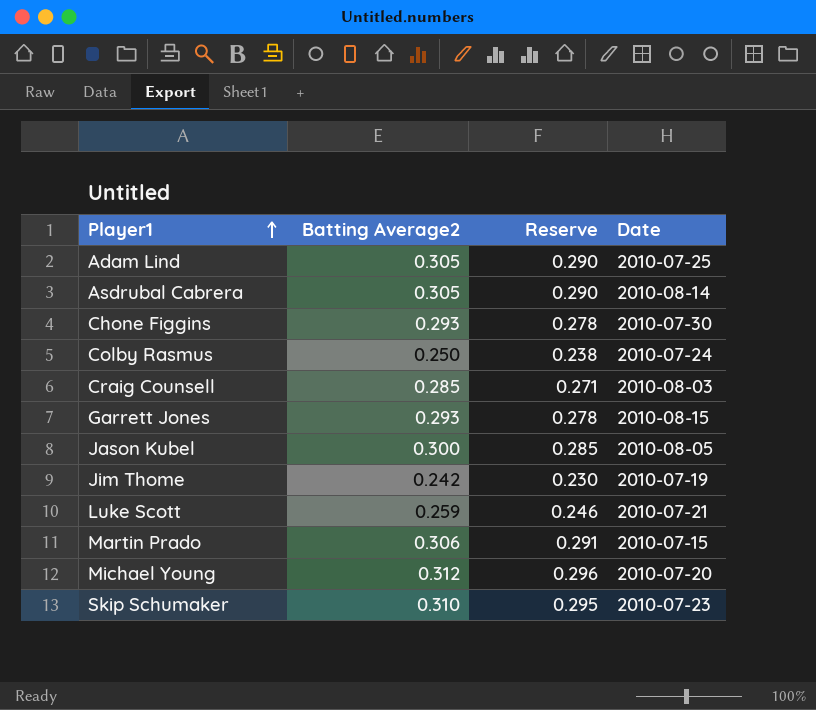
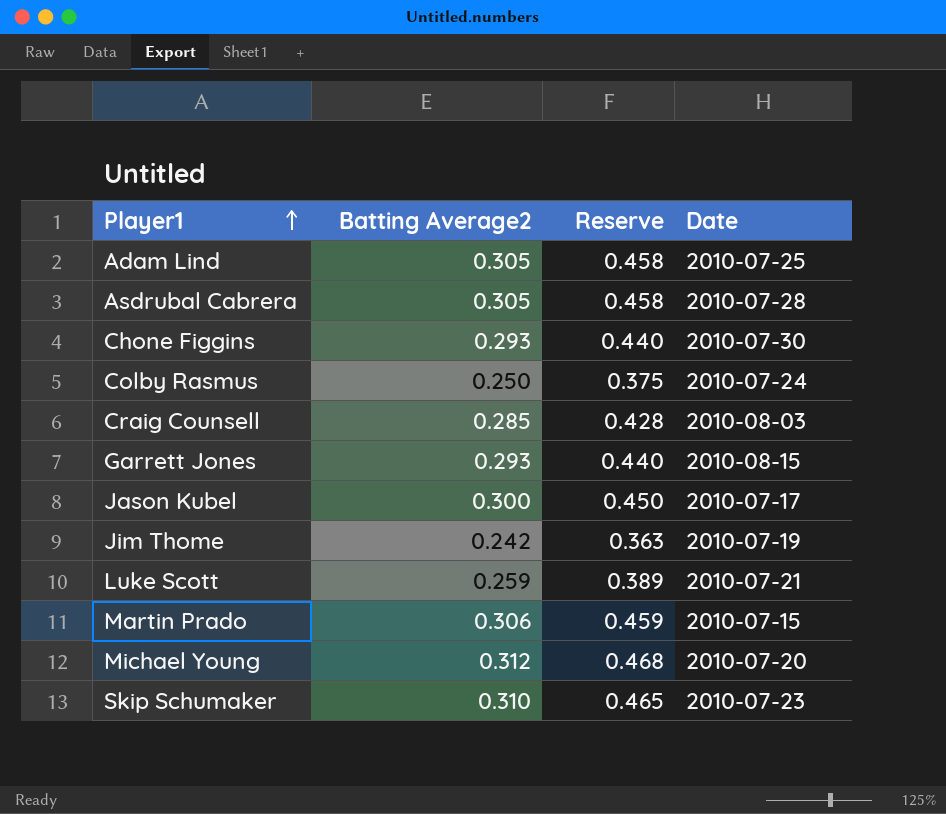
column Reserve | formula: [Batting Average2] * 0.95 -> [Batting Average2] * 1.5
Asdrubal Cabrera | Date: 2010-08-14 -> 2010-07-28
Jason Kubel | Date: 2010-08-05 -> 2010-07-17

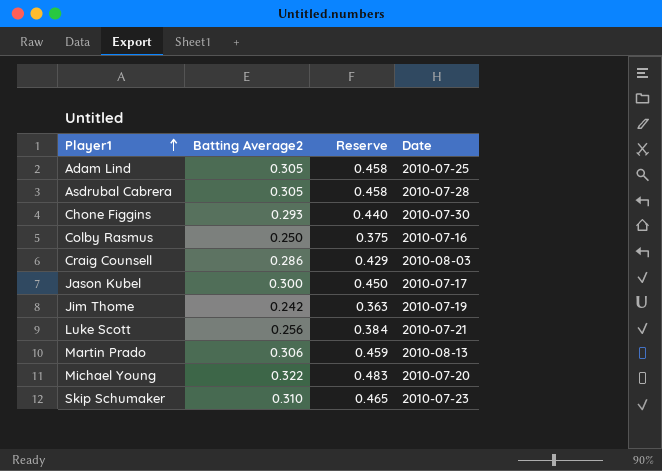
row Garrett Jones: 0.293 | 0.440 | 2010-08-15 -> none
Colby Rasmus | Date: 2010-07-24 -> 2010-07-16
Craig Counsell | Batting Average2: 0.285 -> 0.286
Craig Counsell | Reserve: 0.428 -> 0.429
Luke Scott | Batting Average2: 0.259 -> 0.256
Luke Scott | Reserve: 0.389 -> 0.384
Martin Prado | Date: 2010-07-15 -> 2010-08-13
Michael Young | Batting Average2: 0.312 -> 0.322
Michael Young | Reserve: 0.468 -> 0.483

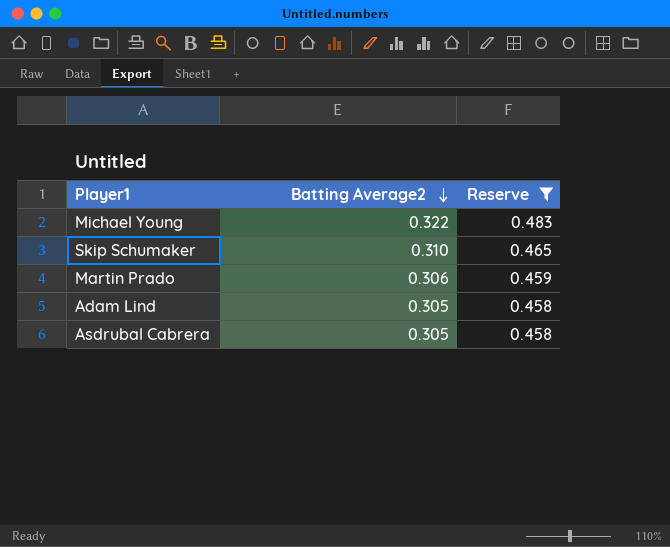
filter: none -> Reserve >= 0.458
row order: Player1 ascending -> Batting Average2 descending
column Date | position: 4 -> none

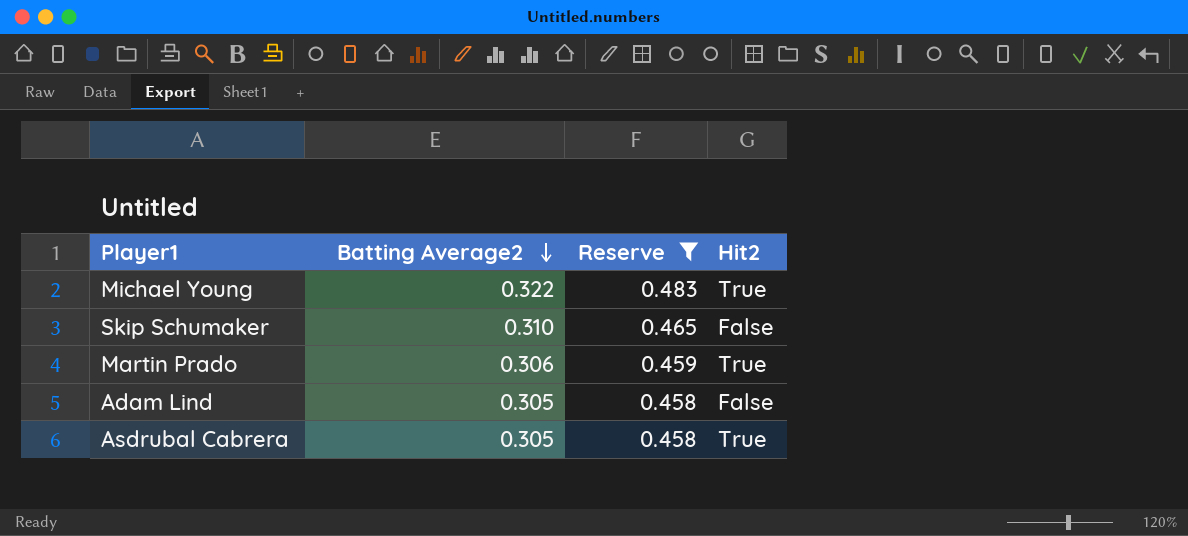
column Hit2 | position: none -> 4

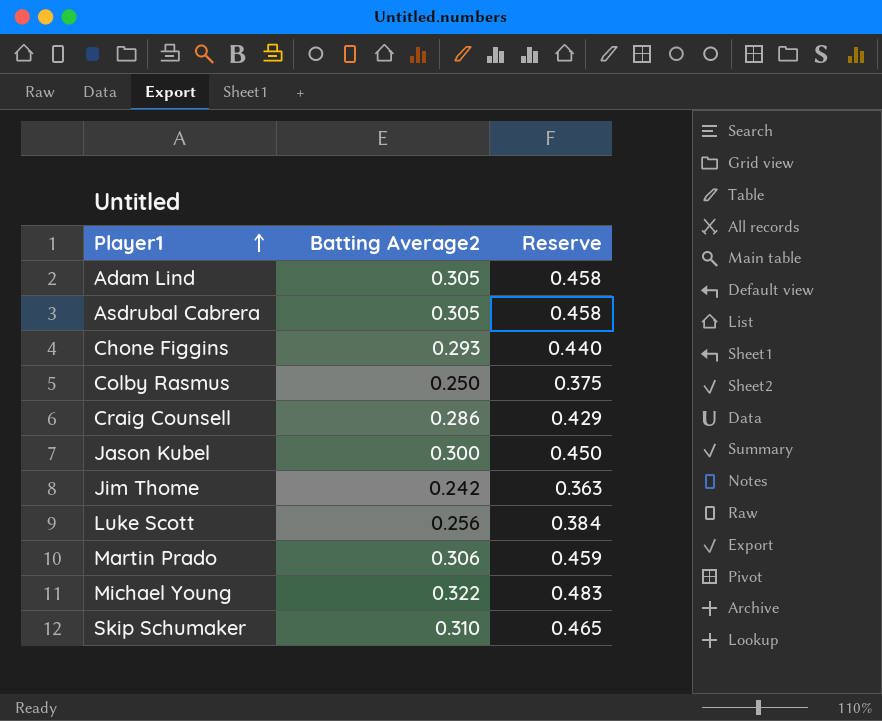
filter: Reserve >= 0.458 -> none
row order: Batting Average2 descending -> Player1 ascending
column Hit2 | position: 4 -> none

